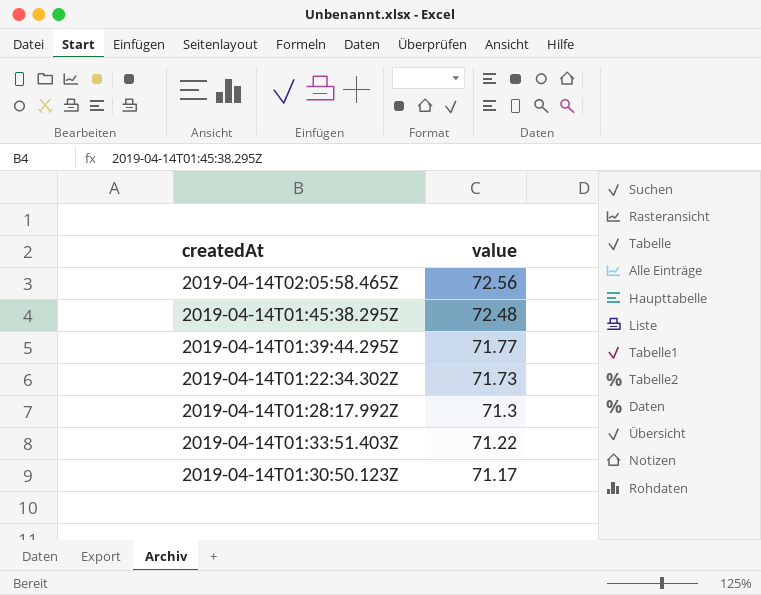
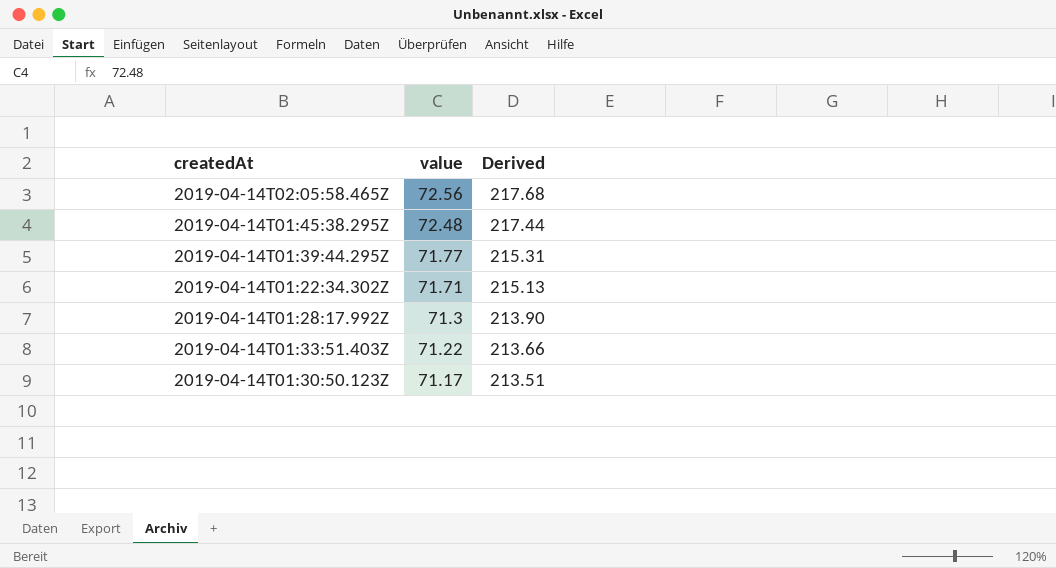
column Derived | formula: none -> [value] * 3
2019-04-14T01:22:34.302Z | value: 71.73 -> 71.71

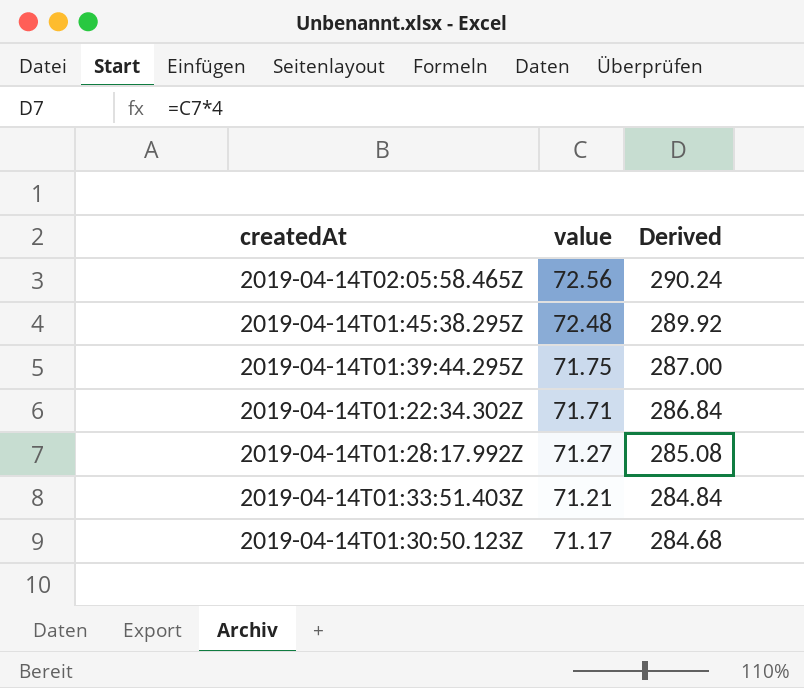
column Derived | formula: [value] * 3 -> [value] * 4
2019-04-14T01:39:44.295Z | value: 71.77 -> 71.75
2019-04-14T01:28:17.992Z | value: 71.3 -> 71.27
2019-04-14T01:33:51.403Z | value: 71.22 -> 71.21

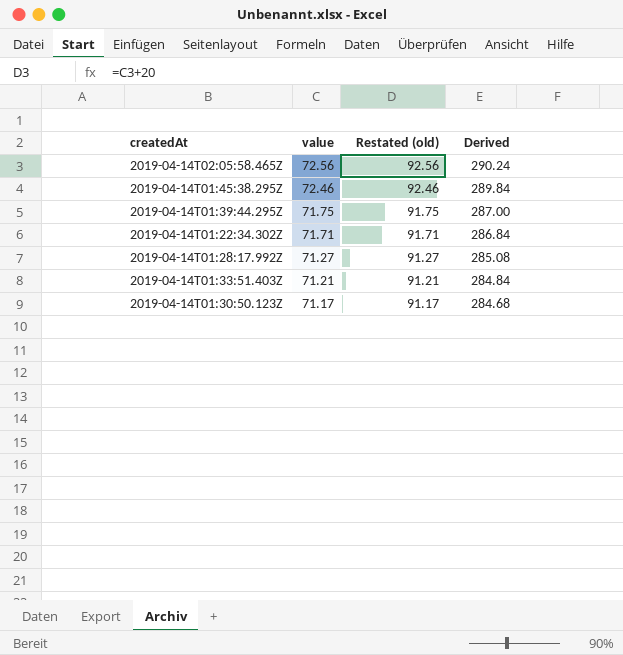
column Restated (old) | formula: none -> [value] + 20
2019-04-14T01:45:38.295Z | value: 72.48 -> 72.46
2019-04-14T01:45:38.295Z | Derived: 289.92 -> 289.84

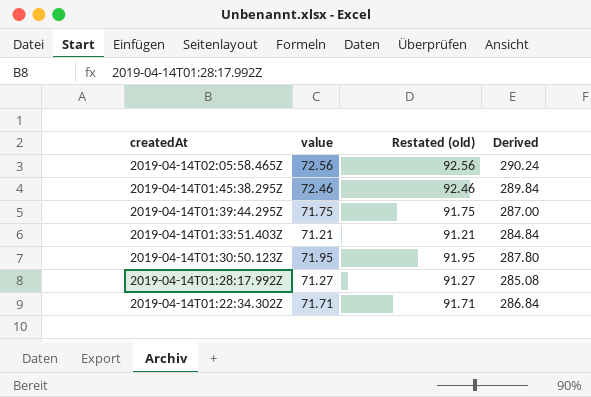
row order: value descending -> createdAt descending
2019-04-14T01:30:50.123Z | value: 71.17 -> 71.95
2019-04-14T01:30:50.123Z | Restated (old): 91.17 -> 91.95
2019-04-14T01:30:50.123Z | Derived: 284.68 -> 287.80

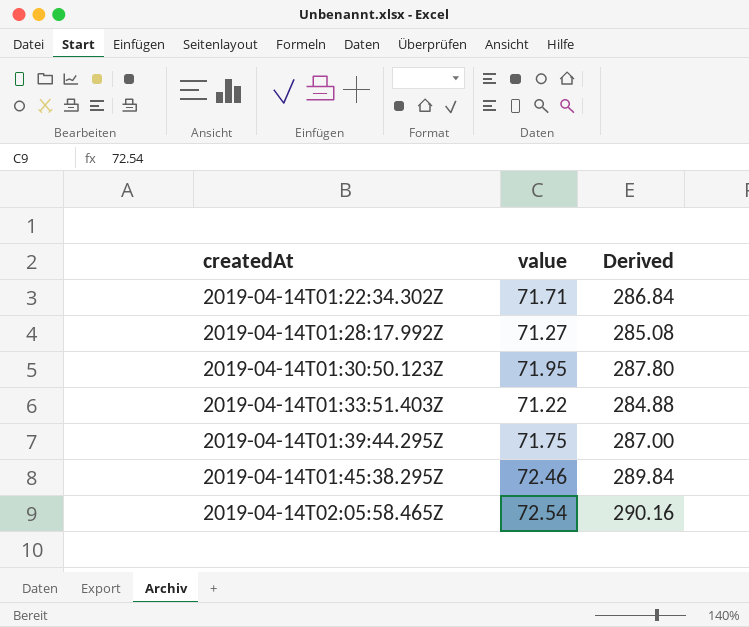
row order: createdAt descending -> createdAt ascending
column Restated (old) | formula: [value] + 20 -> none
2019-04-14T01:33:51.403Z | value: 71.21 -> 71.22
2019-04-14T01:33:51.403Z | Derived: 284.84 -> 284.88
2019-04-14T02:05:58.465Z | value: 72.56 -> 72.54
2019-04-14T02:05:58.465Z | Derived: 290.24 -> 290.16

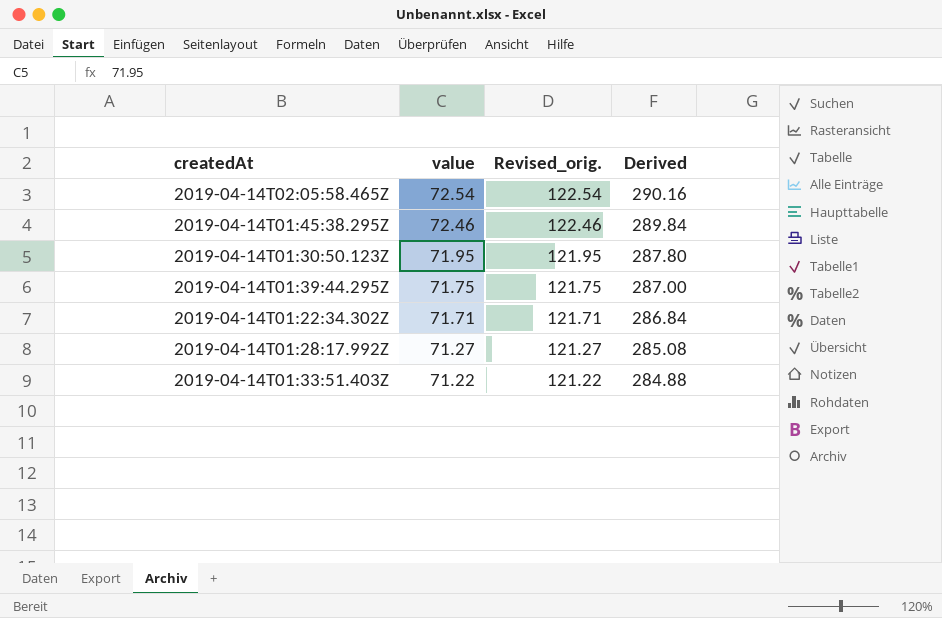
row order: createdAt ascending -> value descending
column Revised_orig. | formula: none -> [value] + 50

